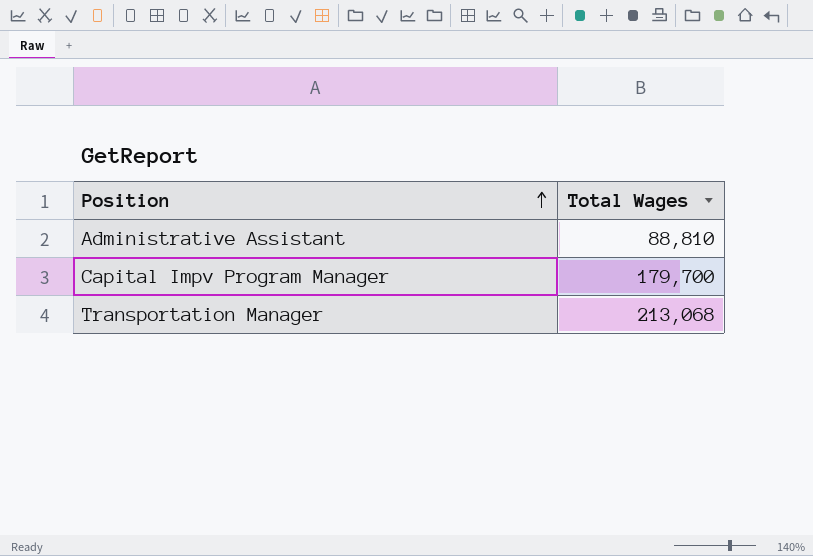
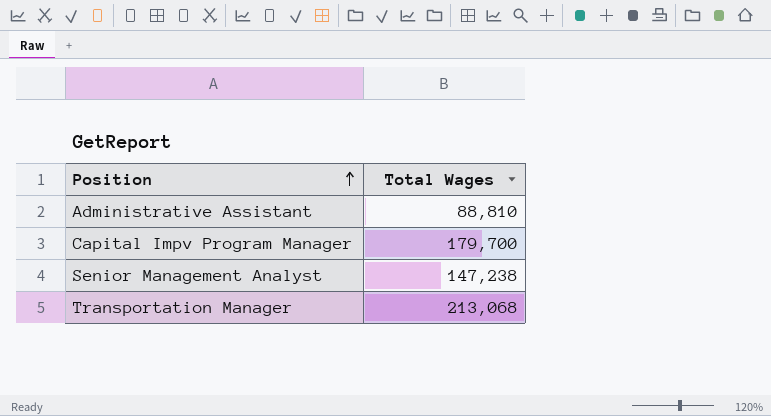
row Senior Management Analyst: none -> 147,238

